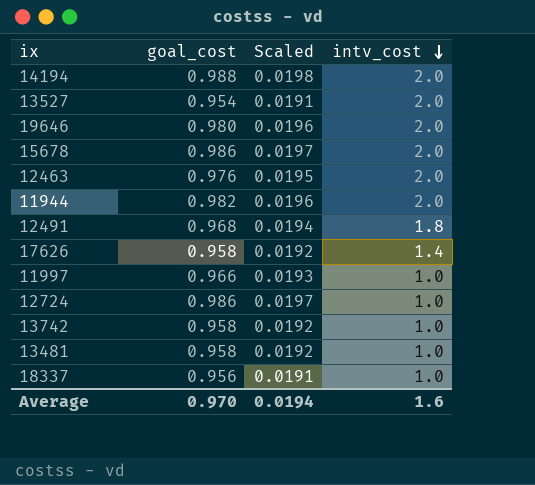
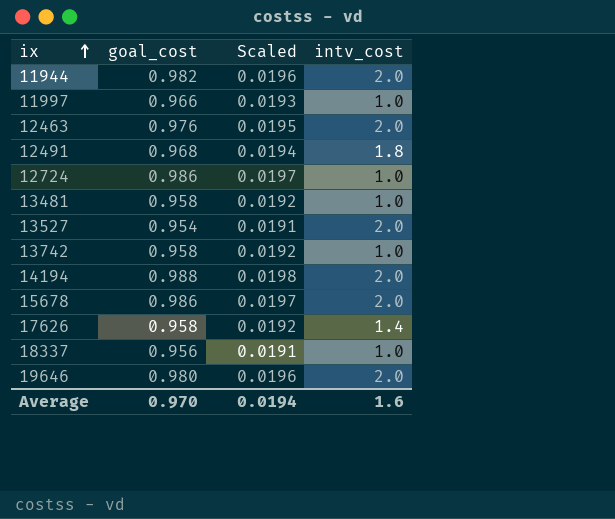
row order: intv_cost descending -> ix ascending

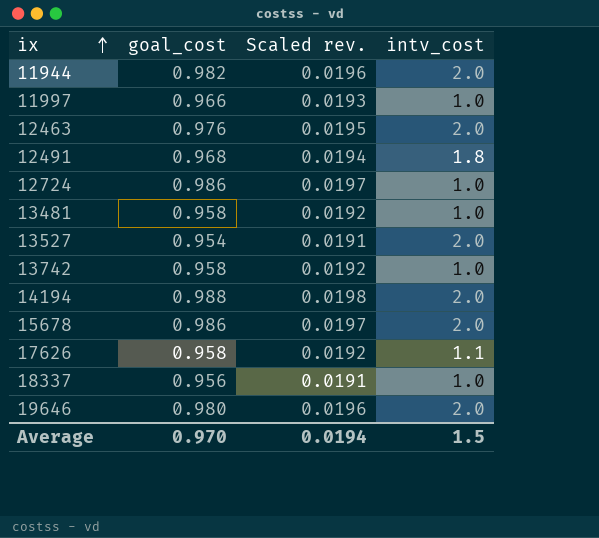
column name: Scaled -> Scaled rev.
17626 | intv_cost: 1.4 -> 1.1
Average | intv_cost: 1.6 -> 1.5

